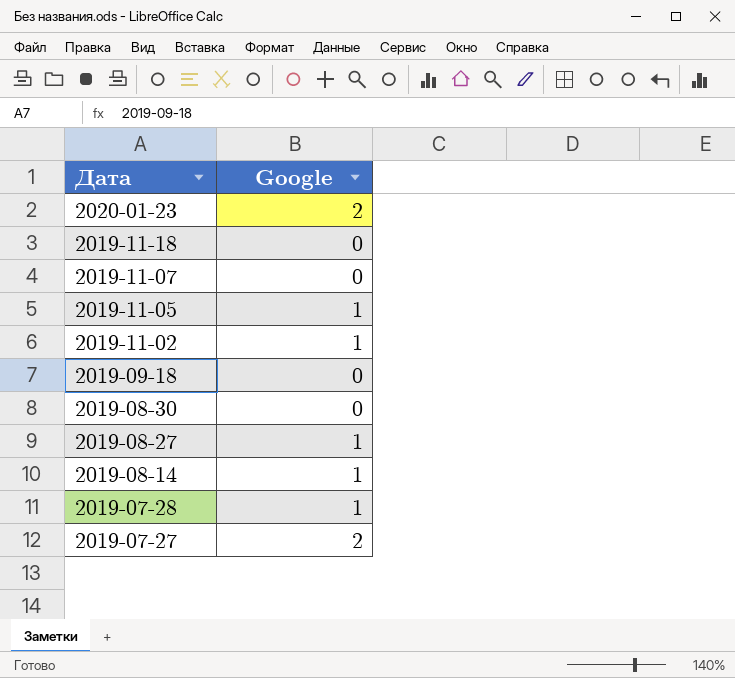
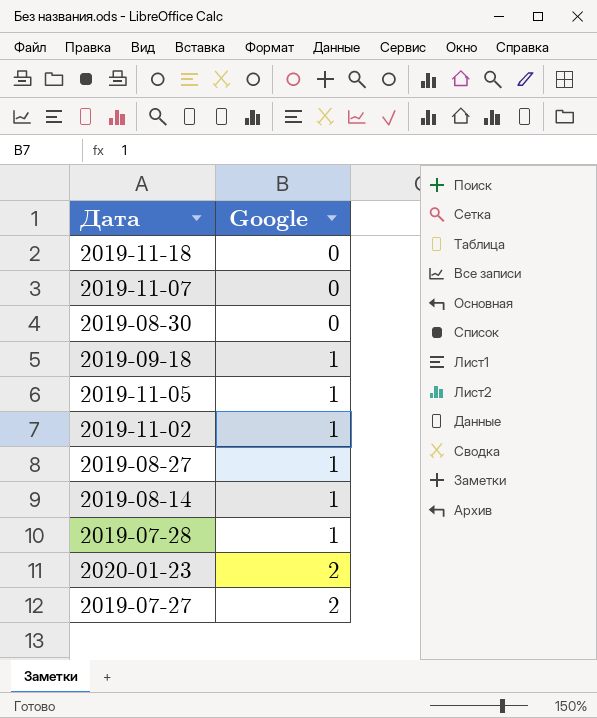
row order: Дата descending -> Google ascending
2019-09-18 | Google: 0 -> 1

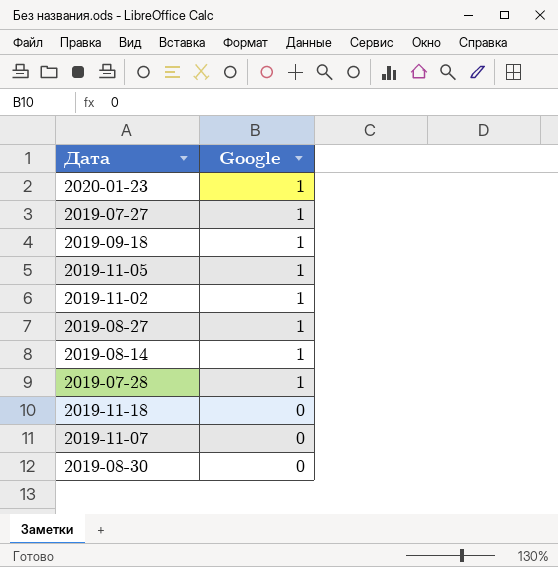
row order: Google ascending -> Google descending
2020-01-23 | Google: 2 -> 1
2019-07-27 | Google: 2 -> 1

